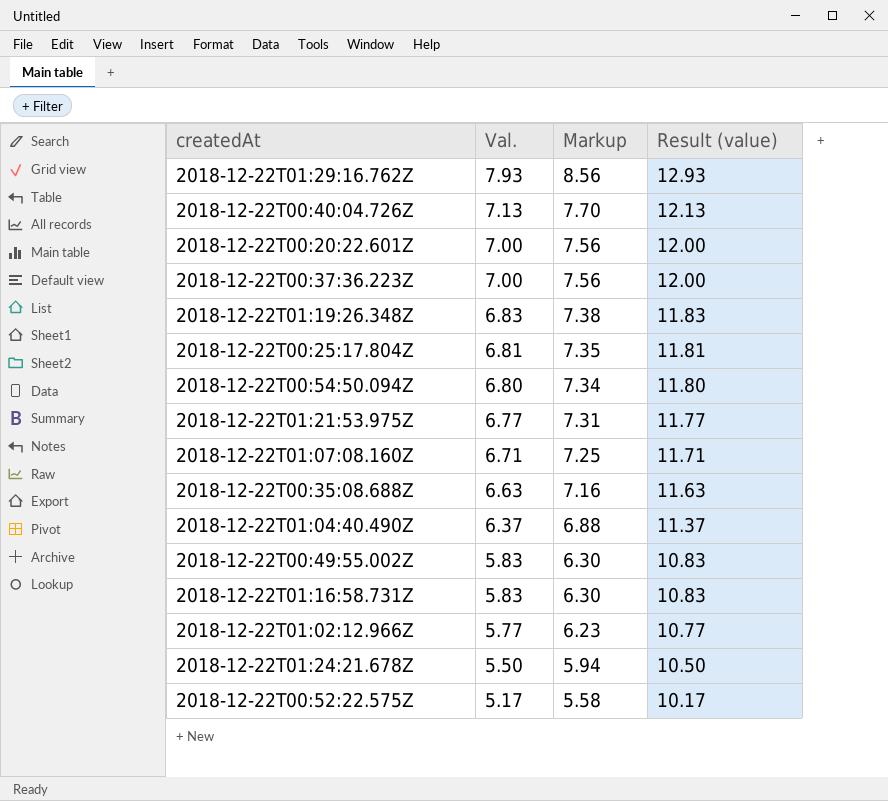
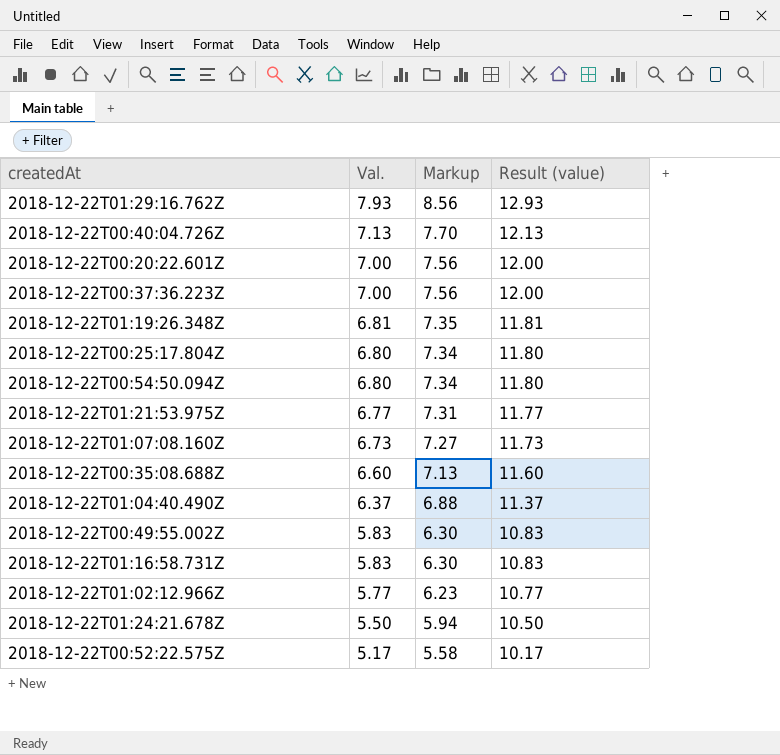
2018-12-22T01:19:26.348Z | Val.: 6.83 -> 6.81
2018-12-22T01:19:26.348Z | Markup: 7.38 -> 7.35
2018-12-22T01:19:26.348Z | Result (value): 11.83 -> 11.81
2018-12-22T00:25:17.804Z | Val.: 6.81 -> 6.80
2018-12-22T00:25:17.804Z | Markup: 7.35 -> 7.34
2018-12-22T00:25:17.804Z | Result (value): 11.81 -> 11.80
2018-12-22T01:07:08.160Z | Val.: 6.71 -> 6.73
2018-12-22T01:07:08.160Z | Markup: 7.25 -> 7.27
2018-12-22T01:07:08.160Z | Result (value): 11.71 -> 11.73
2018-12-22T00:35:08.688Z | Val.: 6.63 -> 6.60
2018-12-22T00:35:08.688Z | Markup: 7.16 -> 7.13
2018-12-22T00:35:08.688Z | Result (value): 11.63 -> 11.60

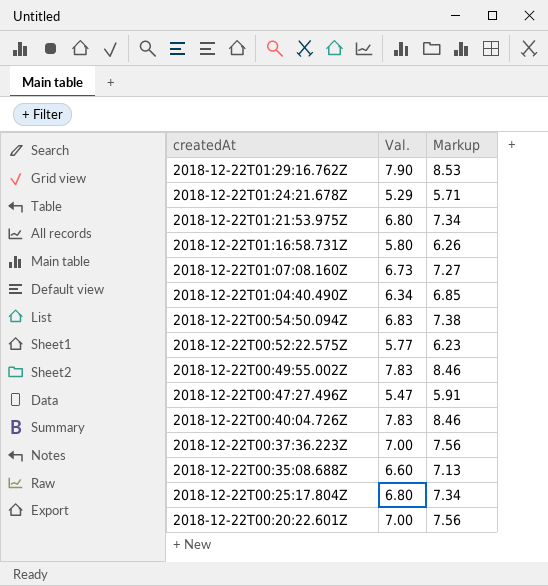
row order: Val. descending -> createdAt descending
column Result (value) | formula: [Val.] + 5 -> none
row 2018-12-22T01:19:26.348Z: 6.81 | 7.35 | 11.81 -> none
row 2018-12-22T01:02:12.966Z: 5.77 | 6.23 | 10.77 -> none
2018-12-22T01:29:16.762Z | Val.: 7.93 -> 7.90
2018-12-22T01:29:16.762Z | Markup: 8.56 -> 8.53
2018-12-22T01:24:21.678Z | Val.: 5.50 -> 5.29
2018-12-22T01:24:21.678Z | Markup: 5.94 -> 5.71
2018-12-22T01:21:53.975Z | Val.: 6.77 -> 6.80
2018-12-22T01:21:53.975Z | Markup: 7.31 -> 7.34
2018-12-22T01:16:58.731Z | Val.: 5.83 -> 5.80
2018-12-22T01:16:58.731Z | Markup: 6.30 -> 6.26
2018-12-22T01:04:40.490Z | Val.: 6.37 -> 6.34
2018-12-22T01:04:40.490Z | Markup: 6.88 -> 6.85
2018-12-22T00:54:50.094Z | Val.: 6.80 -> 6.83
2018-12-22T00:54:50.094Z | Markup: 7.34 -> 7.38
2018-12-22T00:52:22.575Z | Val.: 5.17 -> 5.77
2018-12-22T00:52:22.575Z | Markup: 5.58 -> 6.23
2018-12-22T00:49:55.002Z | Val.: 5.83 -> 7.83
2018-12-22T00:49:55.002Z | Markup: 6.30 -> 8.46
row 2018-12-22T00:47:27.496Z: none -> 5.47 | 5.91
2018-12-22T00:40:04.726Z | Val.: 7.13 -> 7.83
2018-12-22T00:40:04.726Z | Markup: 7.70 -> 8.46

